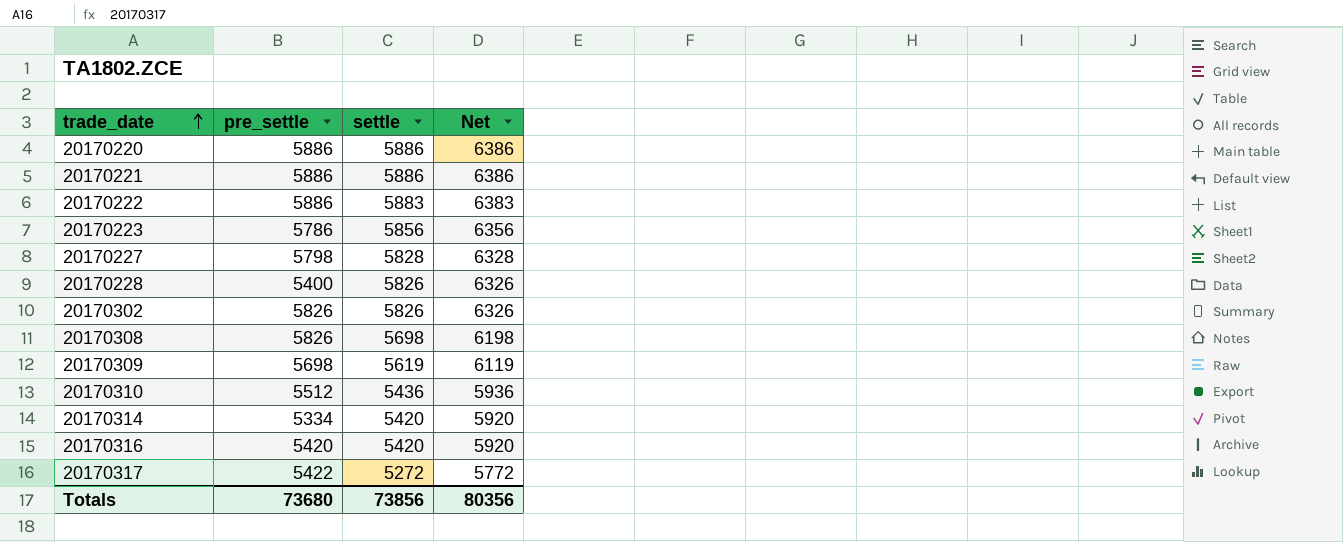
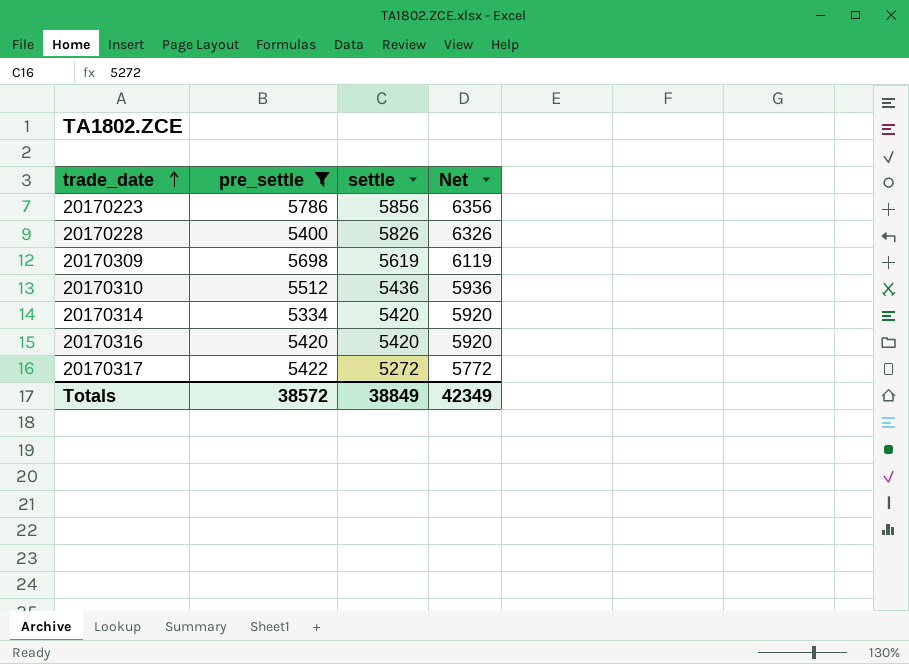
filter: none -> pre_settle <= 5786
Totals | pre_settle: 73680 -> 38572
Totals | settle: 73856 -> 38849
Totals | Net: 80356 -> 42349

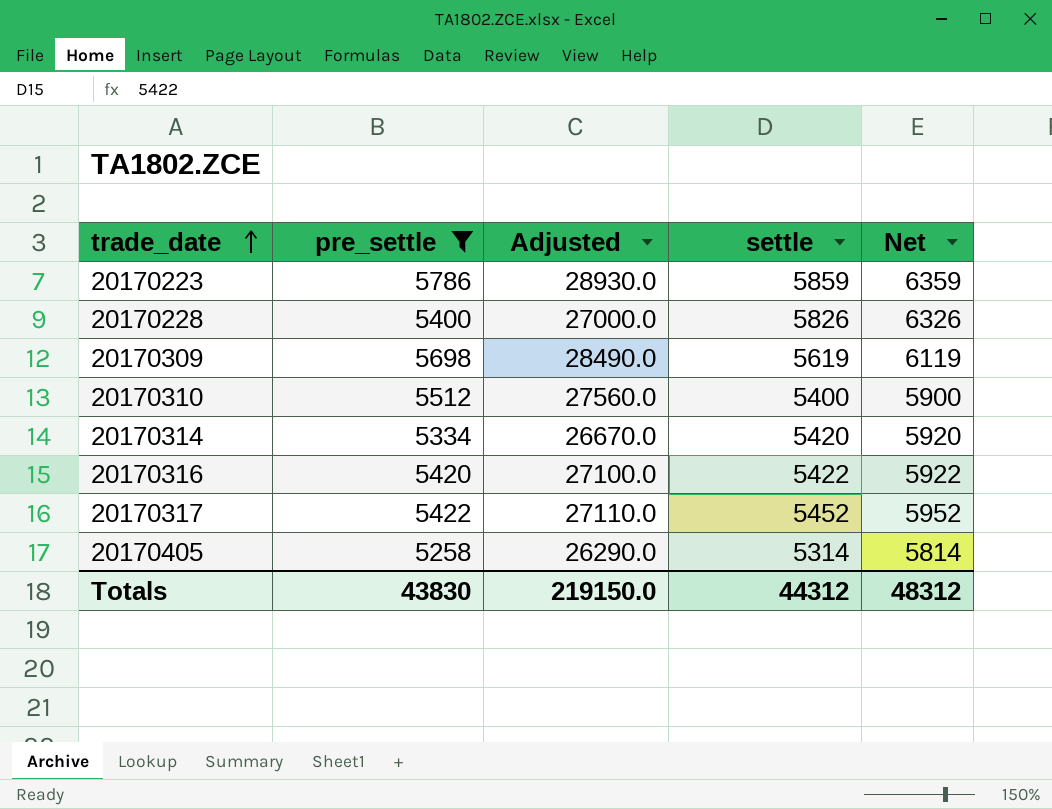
column Adjusted | formula: none -> [pre_settle] * 5
20170223 | settle: 5856 -> 5859
20170223 | Net: 6356 -> 6359
20170310 | settle: 5436 -> 5400
20170310 | Net: 5936 -> 5900
20170316 | settle: 5420 -> 5422
20170316 | Net: 5920 -> 5922
20170317 | settle: 5272 -> 5452
20170317 | Net: 5772 -> 5952
row 20170405: none -> 5258 | 26290.0 | 5314 | 5814
Totals | pre_settle: 38572 -> 43830
Totals | settle: 38849 -> 44312
Totals | Net: 42349 -> 48312

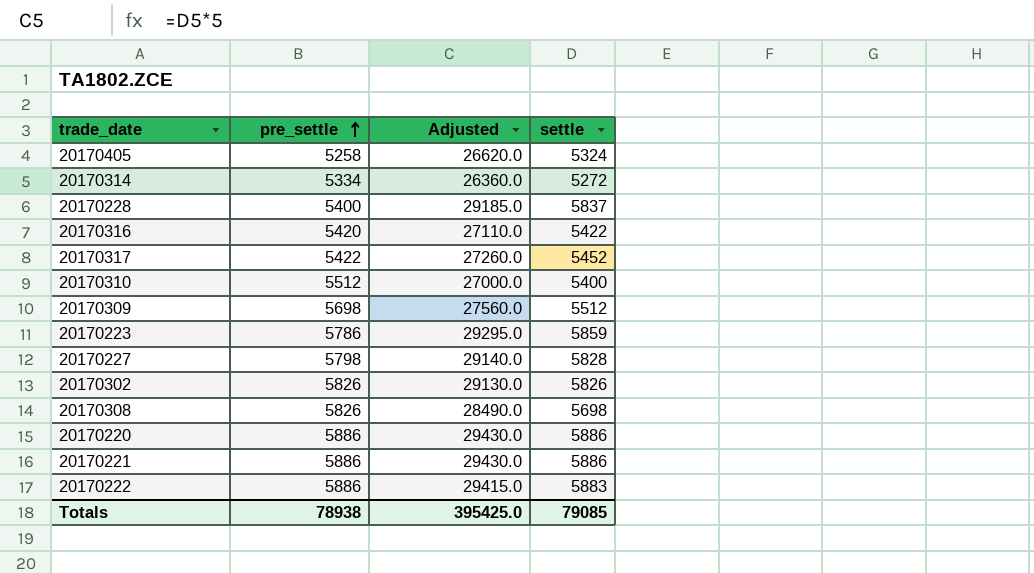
filter: pre_settle <= 5786 -> none
row order: trade_date ascending -> pre_settle ascending
column Net | formula: [settle] + 500 -> none
column Adjusted | formula: [pre_settle] * 5 -> [settle] * 5
20170405 | settle: 5314 -> 5324
20170314 | settle: 5420 -> 5272
20170228 | settle: 5826 -> 5837
20170309 | settle: 5619 -> 5512
Totals | pre_settle: 43830 -> 78938
Totals | Adjusted: 219150.0 -> 395425.0
Totals | settle: 44312 -> 79085

